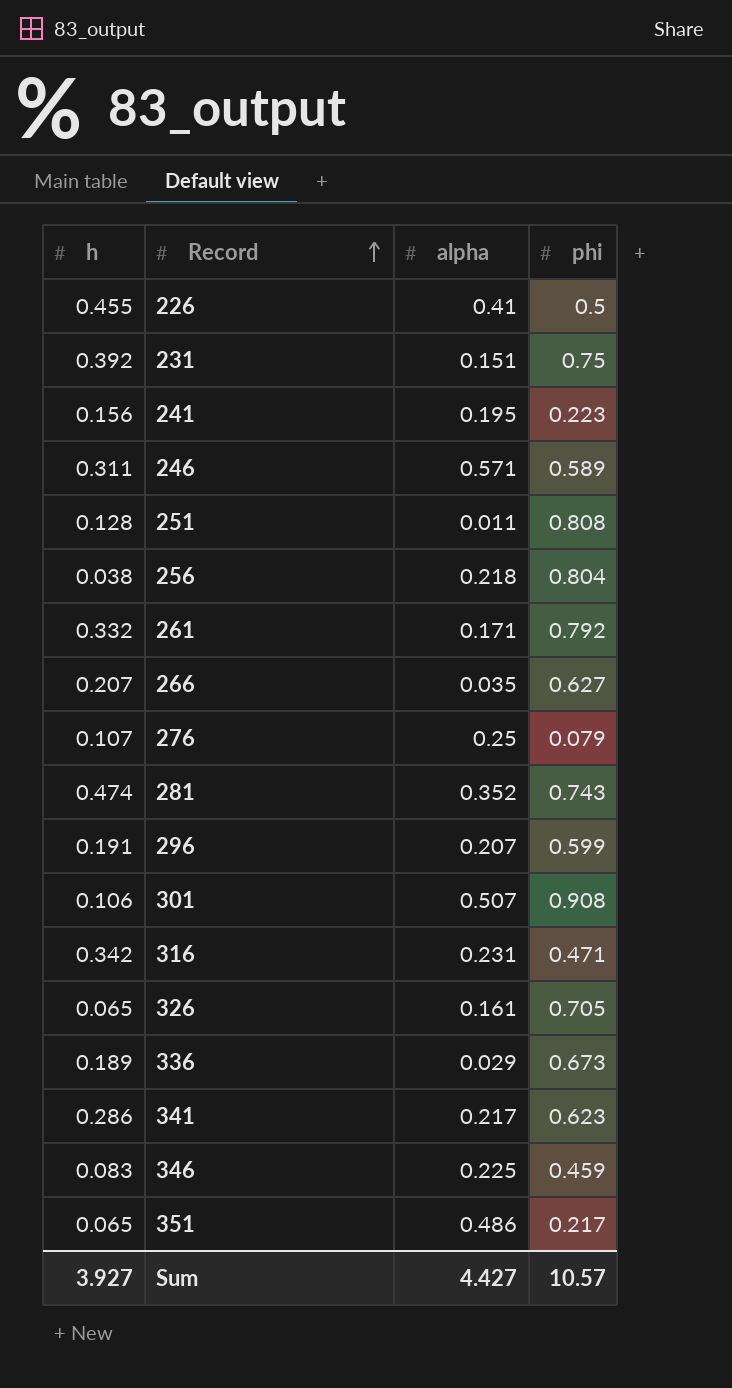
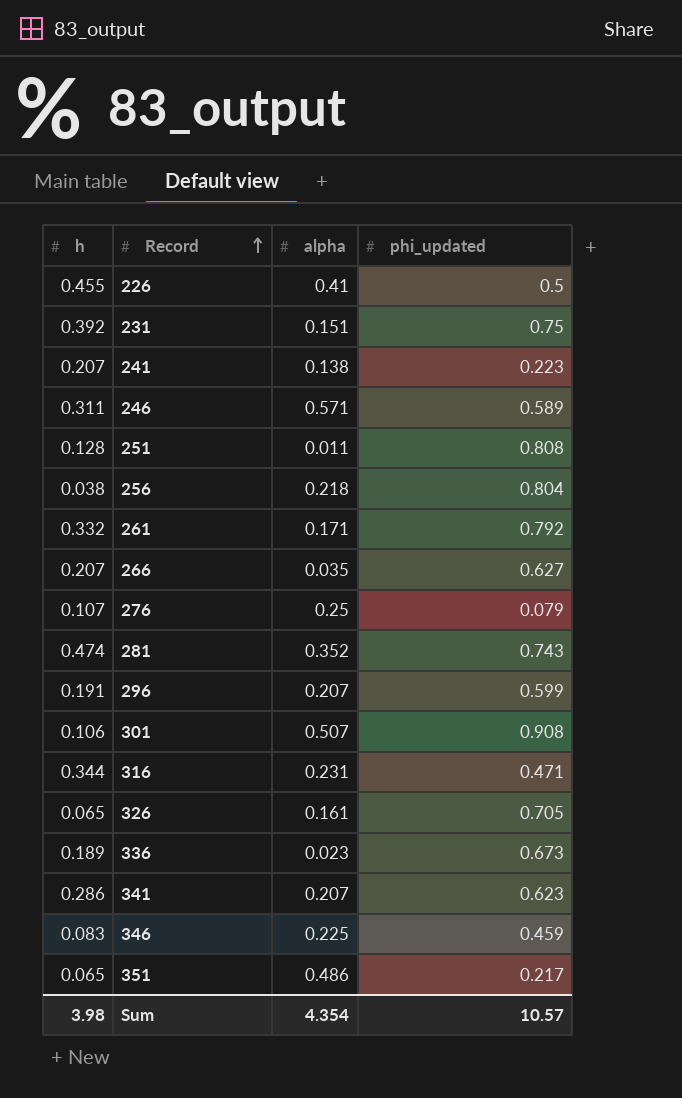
column name: phi -> phi_updated
241 | h: 0.156 -> 0.207
241 | alpha: 0.195 -> 0.138
316 | h: 0.342 -> 0.344
336 | alpha: 0.029 -> 0.023
341 | alpha: 0.217 -> 0.207
Sum | h: 3.927 -> 3.98
Sum | alpha: 4.427 -> 4.354

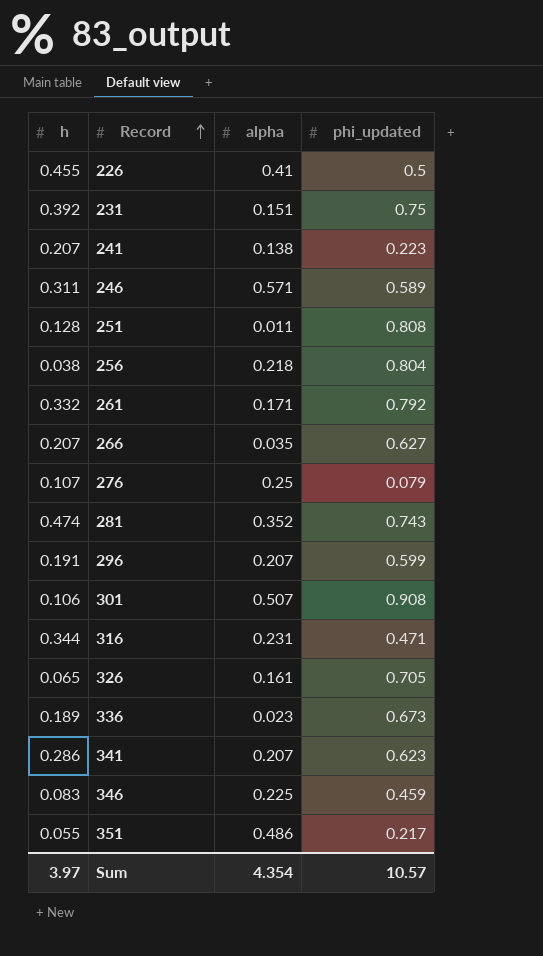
351 | h: 0.065 -> 0.055
Sum | h: 3.98 -> 3.97

